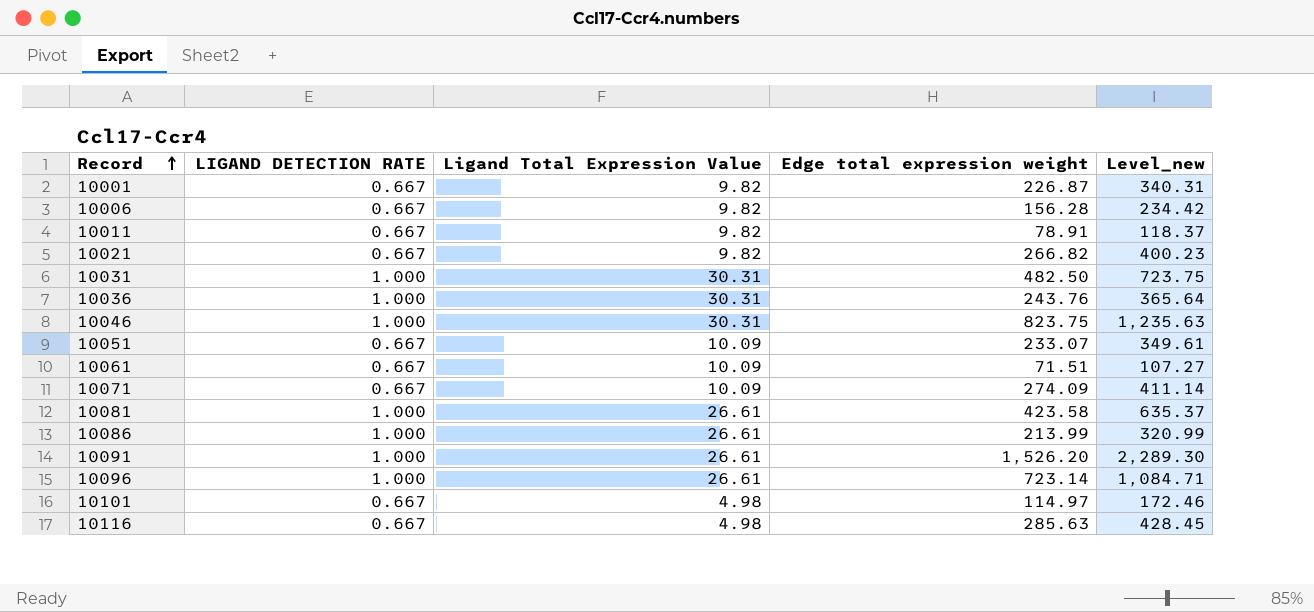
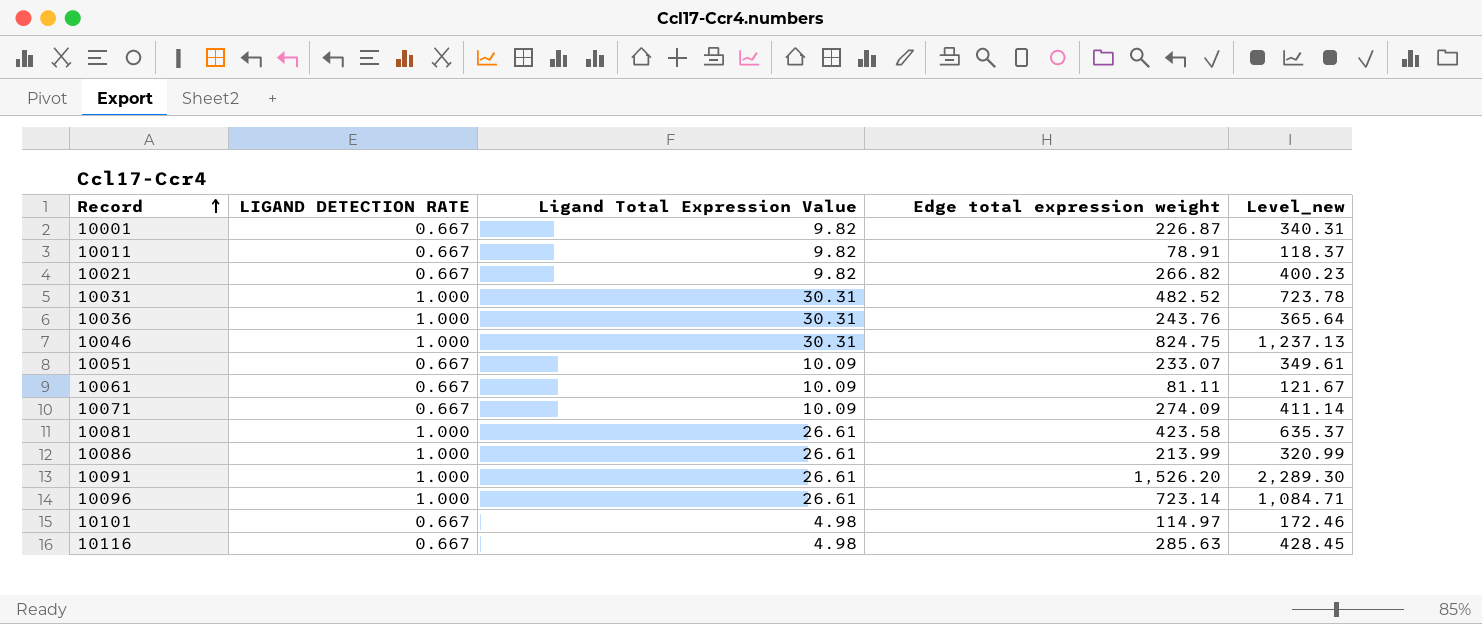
row 10006: 0.667 | 9.82 | 156.28 | 234.42 -> none
10031 | Edge total expression weight: 482.50 -> 482.52
10031 | Level_new: 723.75 -> 723.78
10046 | Edge total expression weight: 823.75 -> 824.75
10046 | Level_new: 1,235.63 -> 1,237.13
10061 | Edge total expression weight: 71.51 -> 81.11
10061 | Level_new: 107.27 -> 121.67

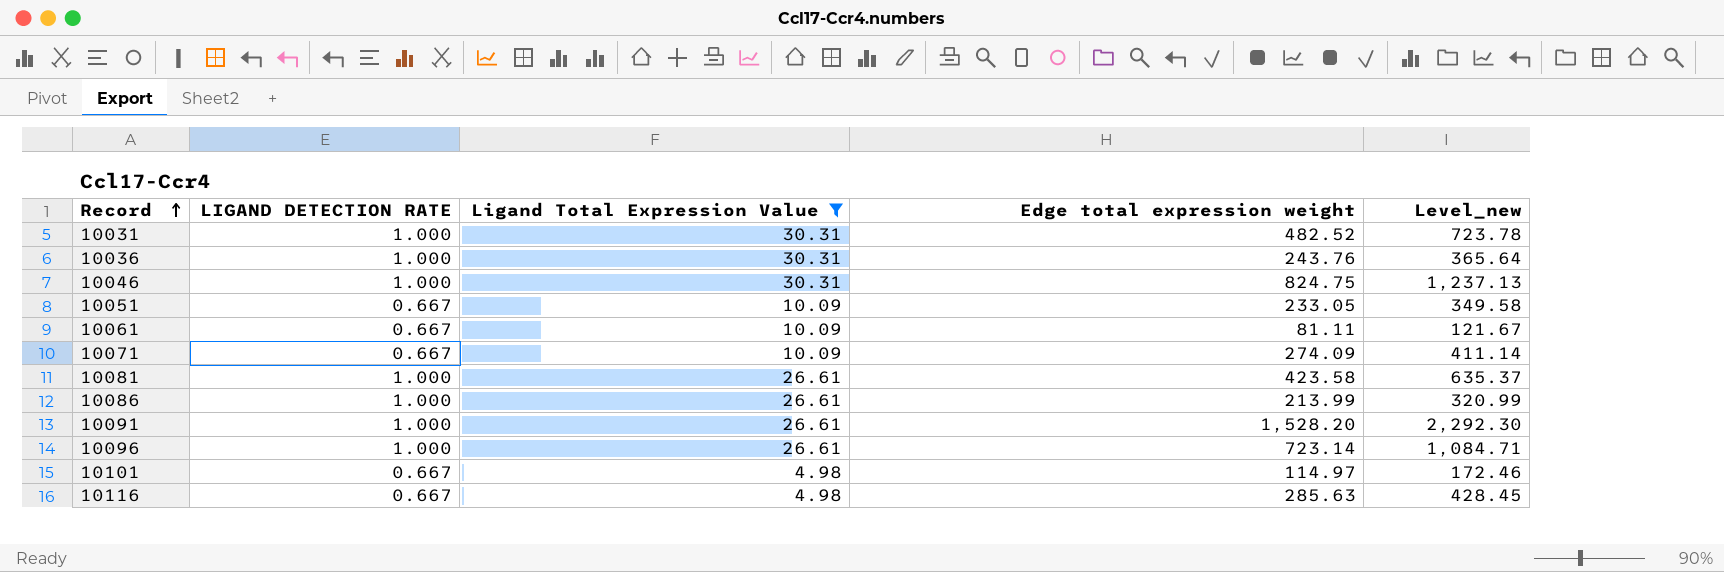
filter: none -> Ligand Total Expression Value != 9.82
10051 | Edge total expression weight: 233.07 -> 233.05
10051 | Level_new: 349.61 -> 349.58
10091 | Edge total expression weight: 1,526.20 -> 1,528.20
10091 | Level_new: 2,289.30 -> 2,292.30

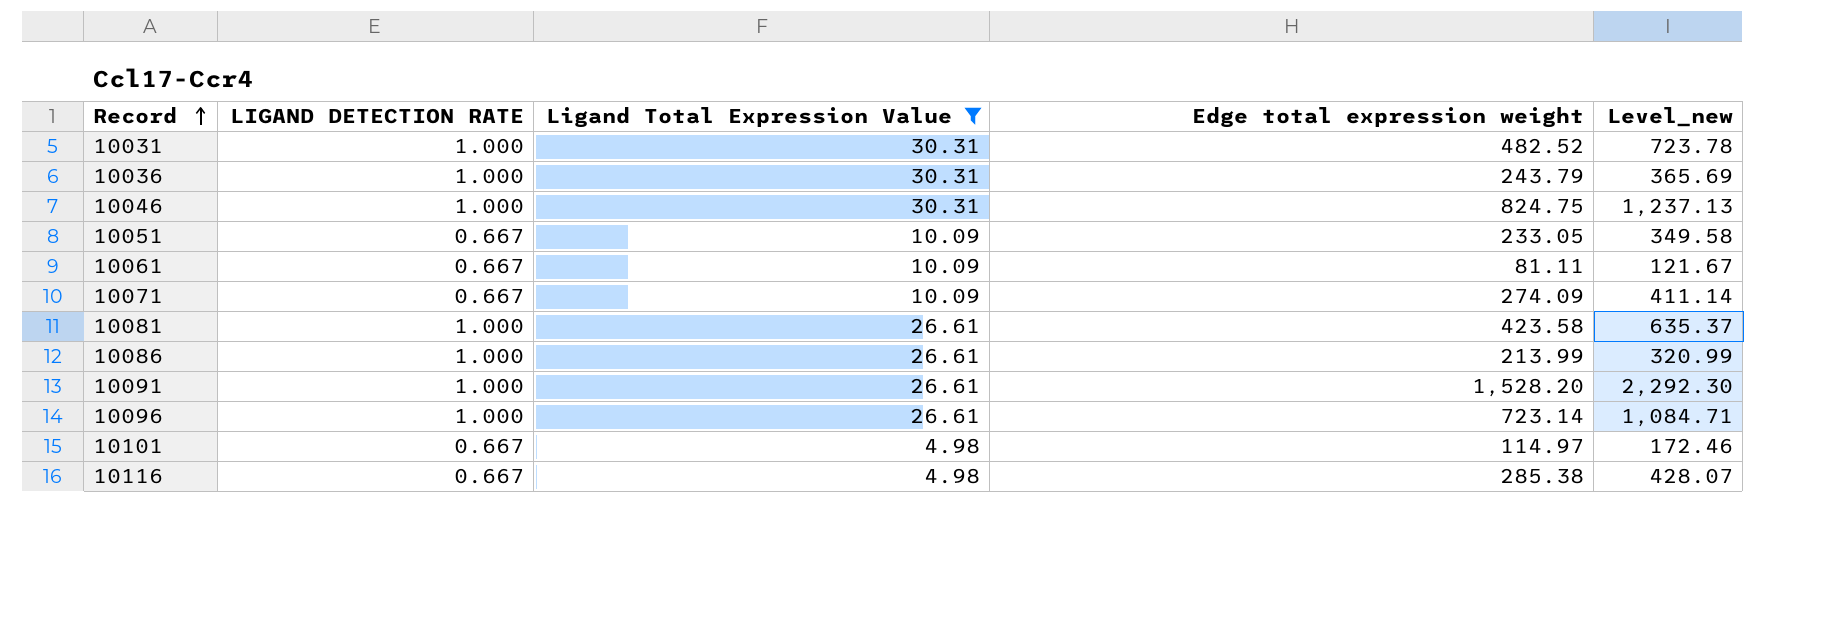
10036 | Edge total expression weight: 243.76 -> 243.79
10036 | Level_new: 365.64 -> 365.69
10116 | Edge total expression weight: 285.63 -> 285.38
10116 | Level_new: 428.45 -> 428.07

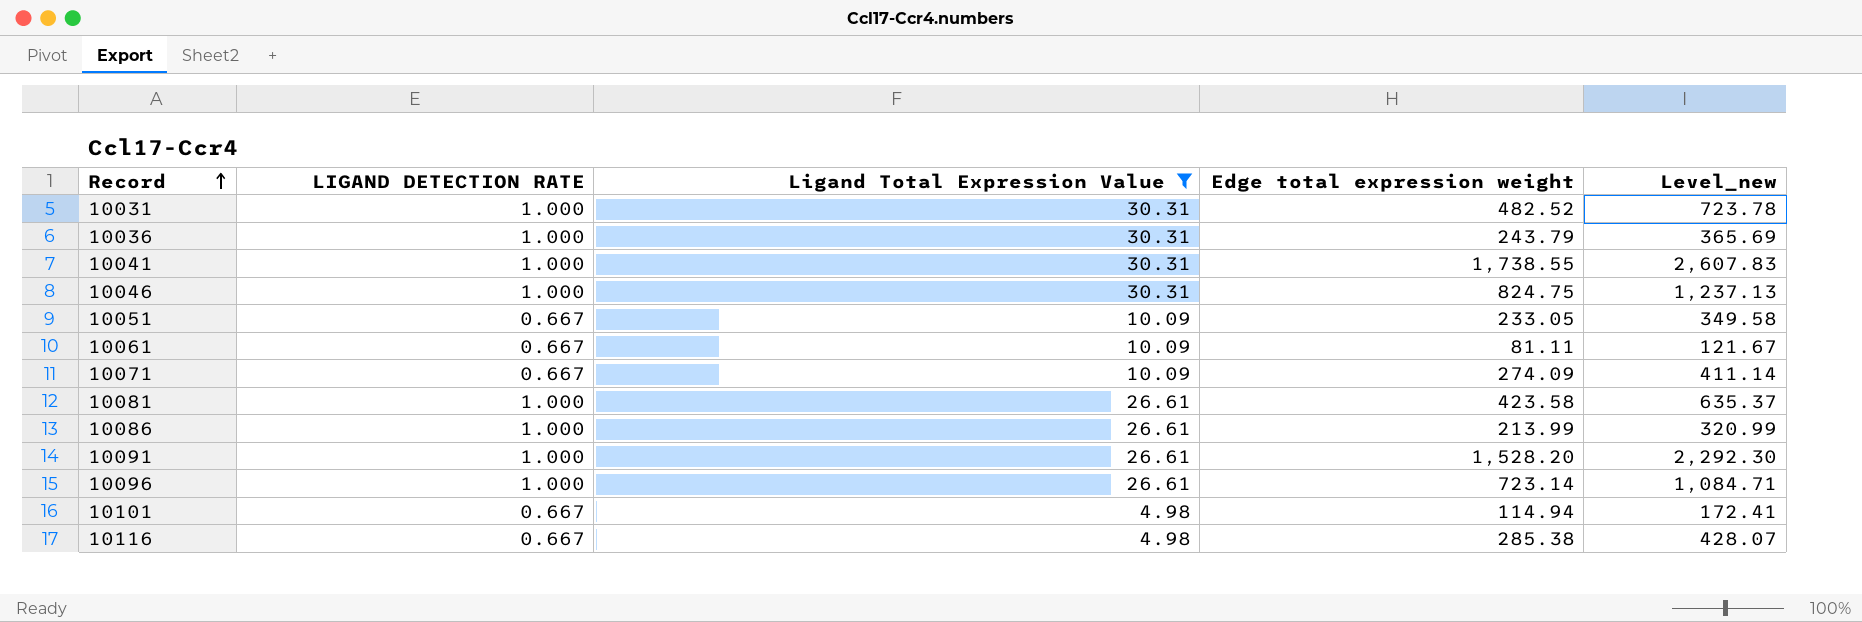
row 10041: none -> 1.000 | 30.31 | 1,738.55 | 2,607.83
10101 | Edge total expression weight: 114.97 -> 114.94
10101 | Level_new: 172.46 -> 172.41

